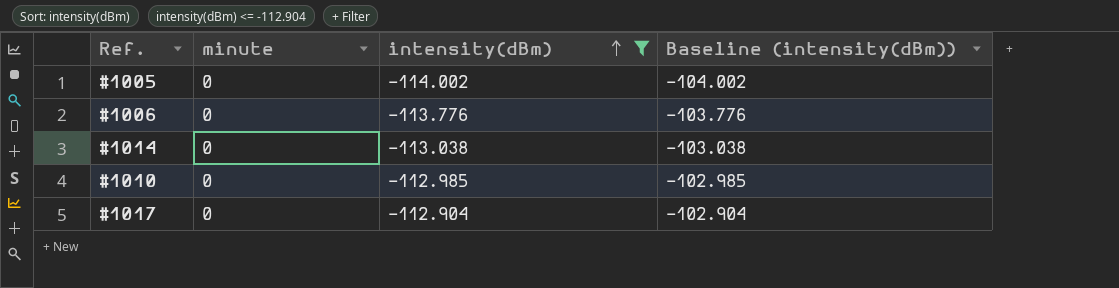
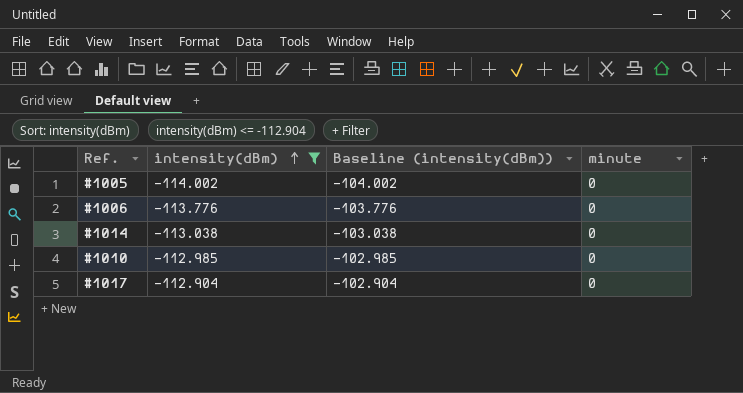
column minute | position: 2 -> 4

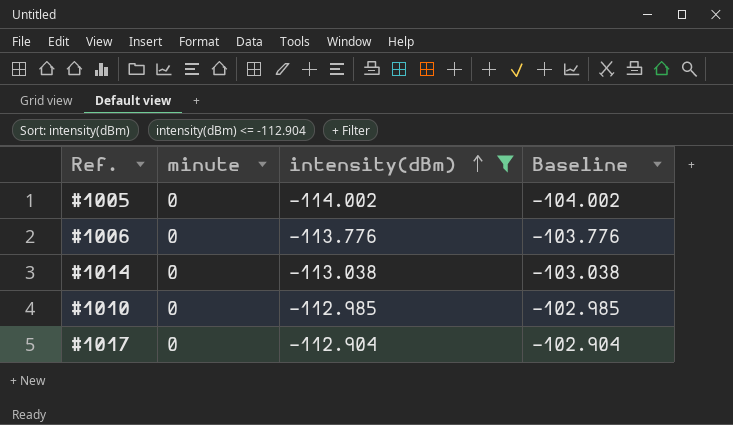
column minute | position: 4 -> 2
column name: Baseline (intensity(dBm)) -> Baseline

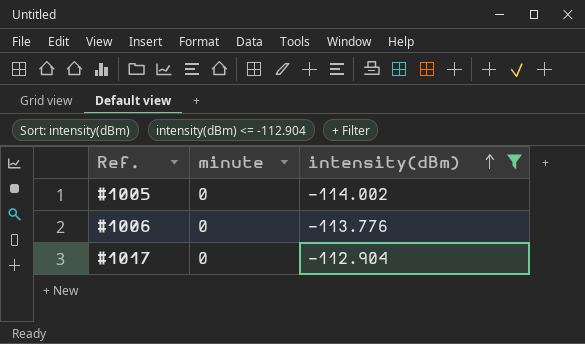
column Baseline | formula: [intensity(dBm)] + 10 -> none
row #1014: 0 | -113.038 | -103.038 -> none
row #1010: 0 | -112.985 | -102.985 -> none

